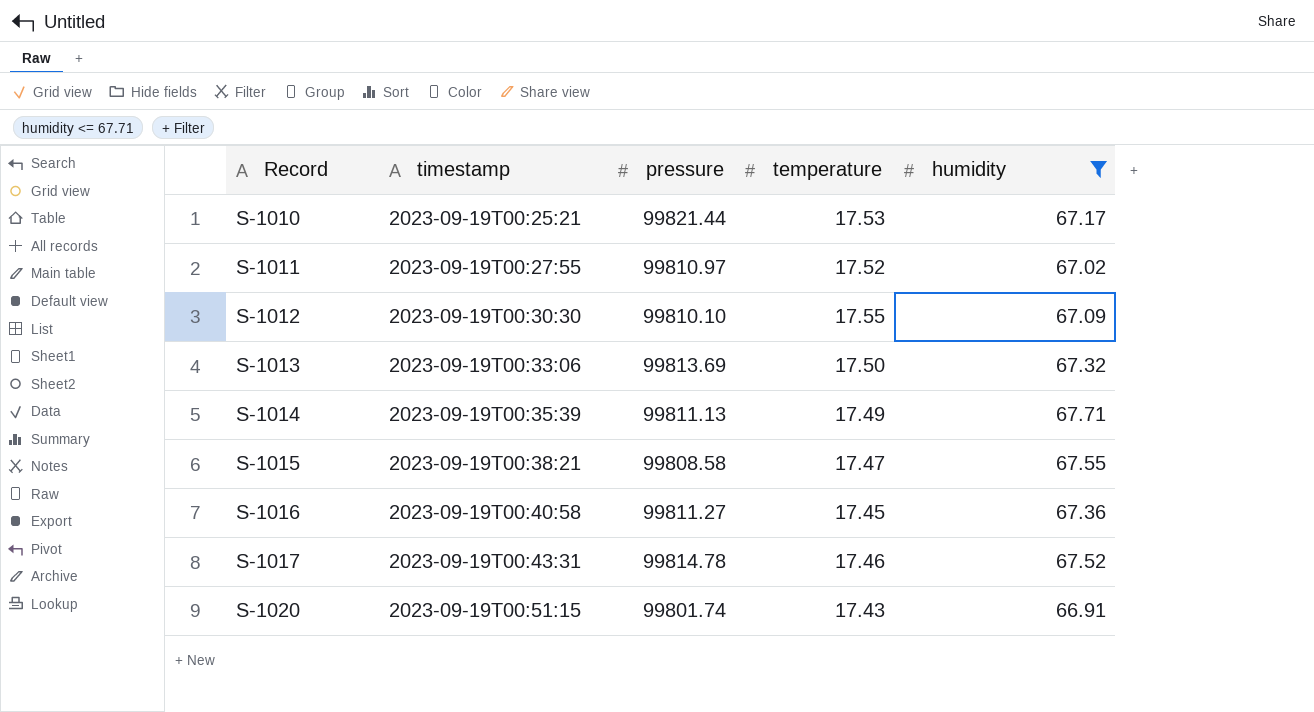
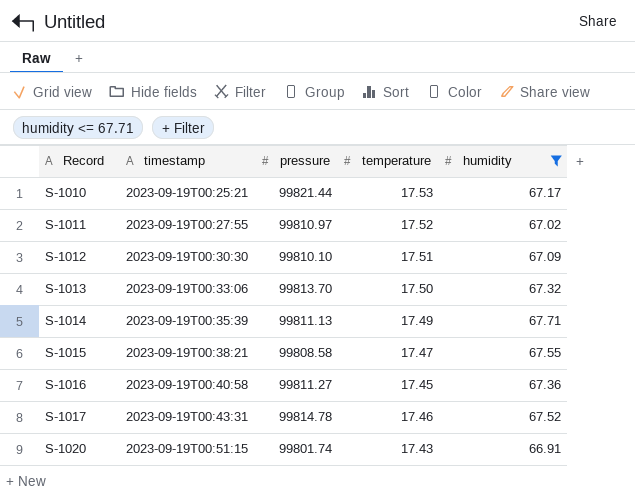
S-1012 | temperature: 17.55 -> 17.51
S-1013 | pressure: 99813.69 -> 99813.70

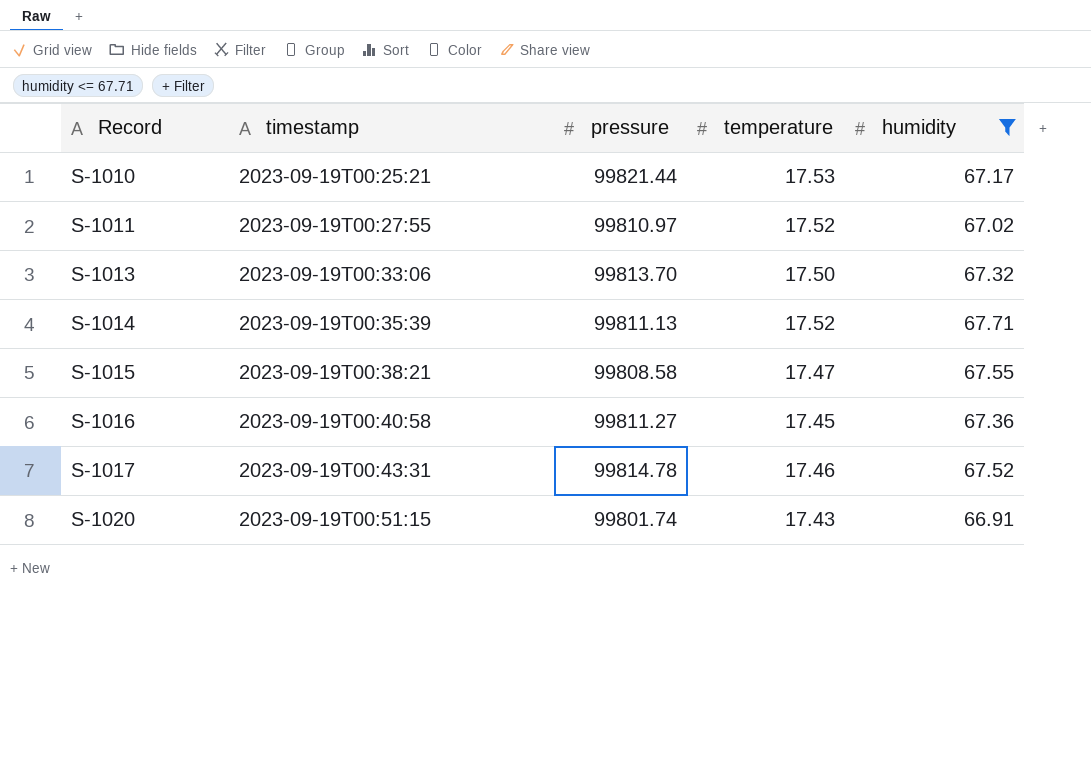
row S-1012: 2023-09-19T00:30:30 | 99810.10 | 17.51 | 67.09 -> none
S-1014 | temperature: 17.49 -> 17.52

